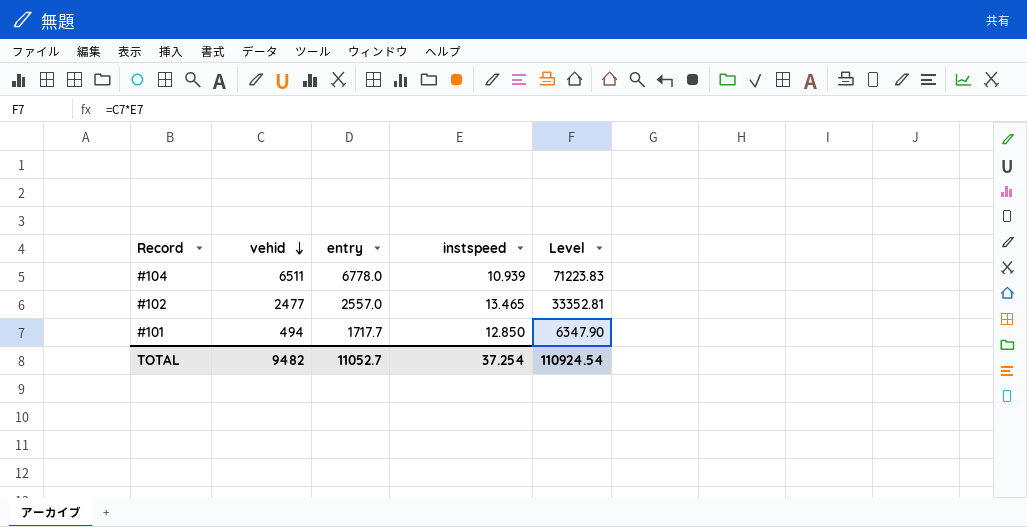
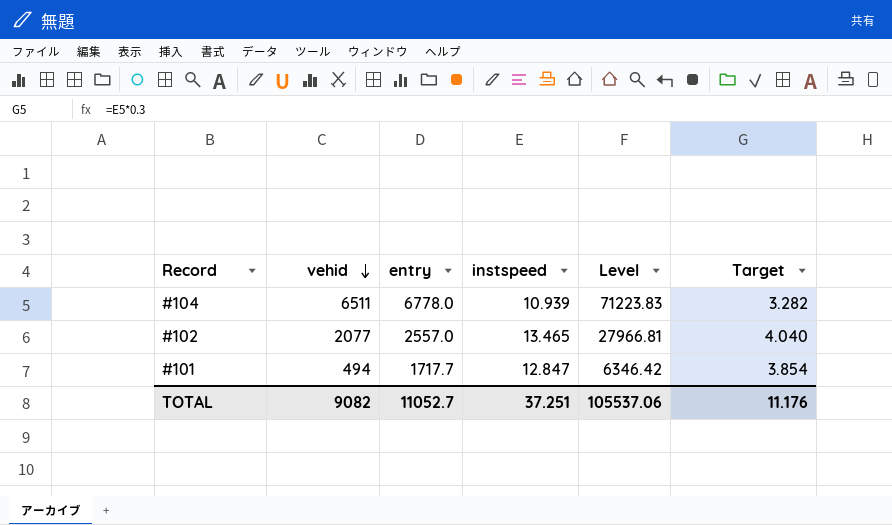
column Target | formula: none -> [instspeed] * 0.3
#102 | vehid: 2477 -> 2077
#102 | Level: 33352.81 -> 27966.81
#101 | instspeed: 12.850 -> 12.847
#101 | Level: 6347.90 -> 6346.42
TOTAL | vehid: 9482 -> 9082
TOTAL | instspeed: 37.254 -> 37.251
TOTAL | Level: 110924.54 -> 105537.06

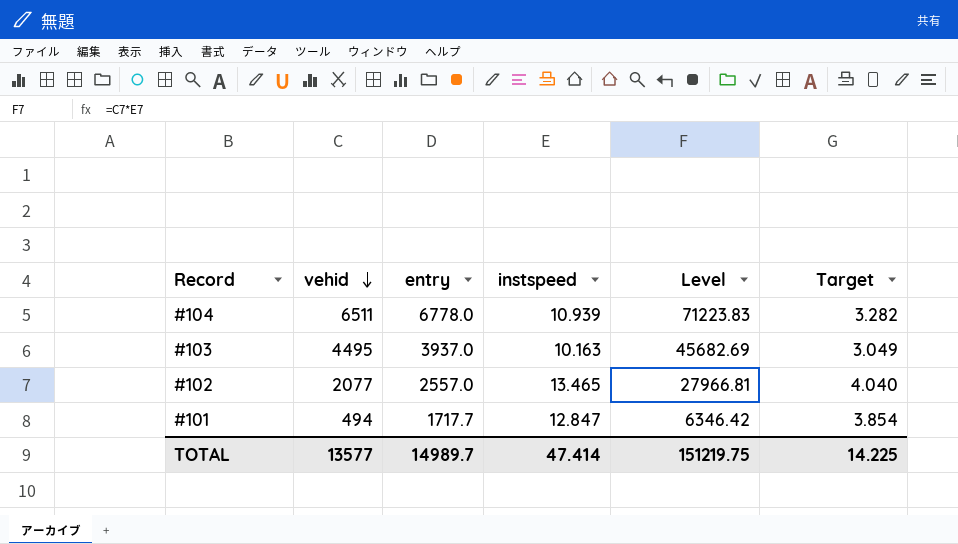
row #103: none -> 4495 | 3937.0 | 10.163 | 45682.69 | 3.049
TOTAL | vehid: 9082 -> 13577
TOTAL | entry: 11052.7 -> 14989.7
TOTAL | instspeed: 37.251 -> 47.414
TOTAL | Level: 105537.06 -> 151219.75
TOTAL | Target: 11.176 -> 14.225

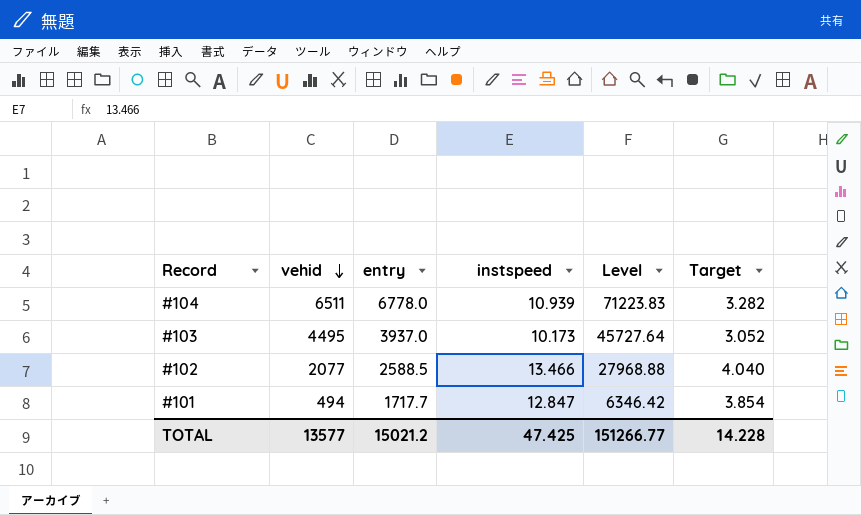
#103 | instspeed: 10.163 -> 10.173
#103 | Level: 45682.69 -> 45727.64
#103 | Target: 3.049 -> 3.052
#102 | entry: 2557.0 -> 2588.5
#102 | instspeed: 13.465 -> 13.466
#102 | Level: 27966.81 -> 27968.88
TOTAL | entry: 14989.7 -> 15021.2
TOTAL | instspeed: 47.414 -> 47.425
TOTAL | Level: 151219.75 -> 151266.77
TOTAL | Target: 14.225 -> 14.228

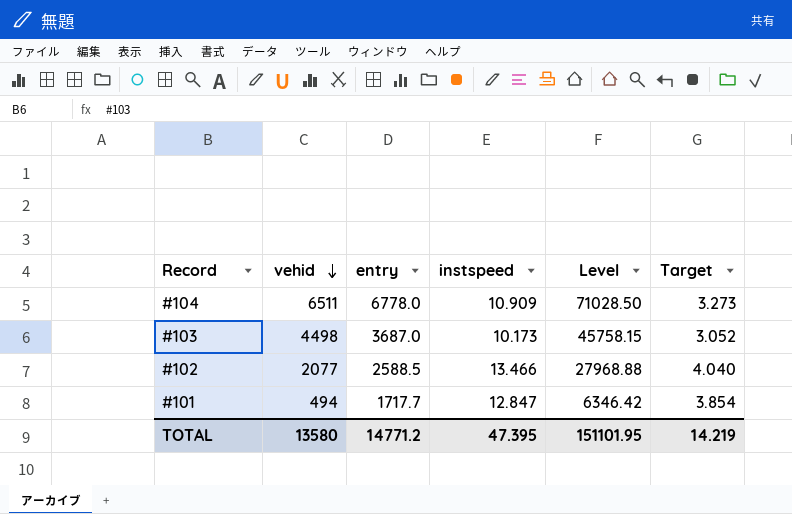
#104 | instspeed: 10.939 -> 10.909
#104 | Level: 71223.83 -> 71028.50
#104 | Target: 3.282 -> 3.273
#103 | vehid: 4495 -> 4498
#103 | entry: 3937.0 -> 3687.0
#103 | Level: 45727.64 -> 45758.15
TOTAL | vehid: 13577 -> 13580
TOTAL | entry: 15021.2 -> 14771.2
TOTAL | instspeed: 47.425 -> 47.395
TOTAL | Level: 151266.77 -> 151101.95
TOTAL | Target: 14.228 -> 14.219

